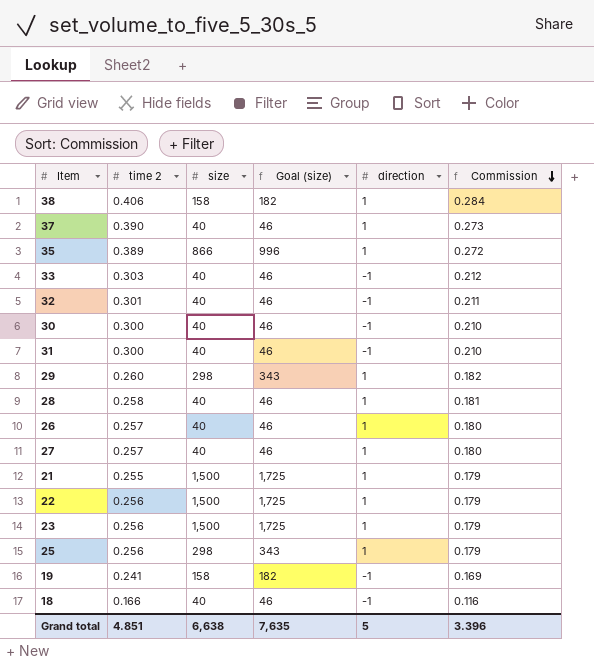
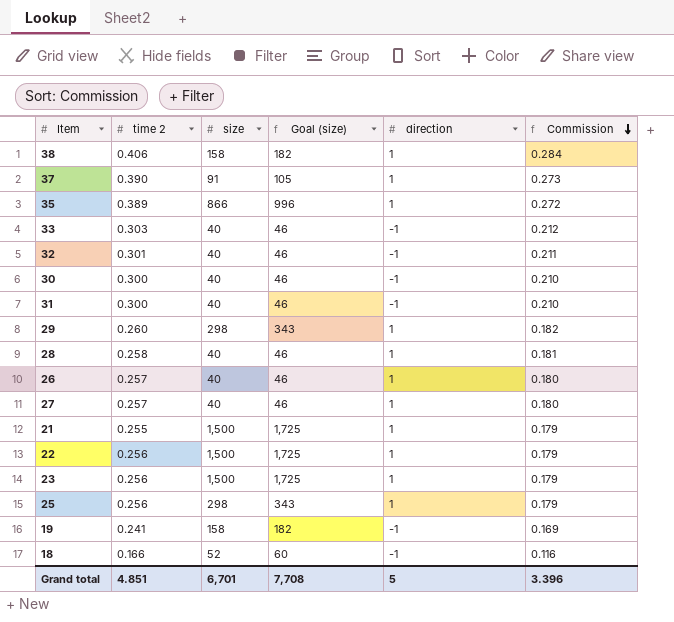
37 | size: 40 -> 91
37 | Goal (size): 46 -> 105
18 | size: 40 -> 52
18 | Goal (size): 46 -> 60
Grand total | size: 6,638 -> 6,701
Grand total | Goal (size): 7,635 -> 7,708

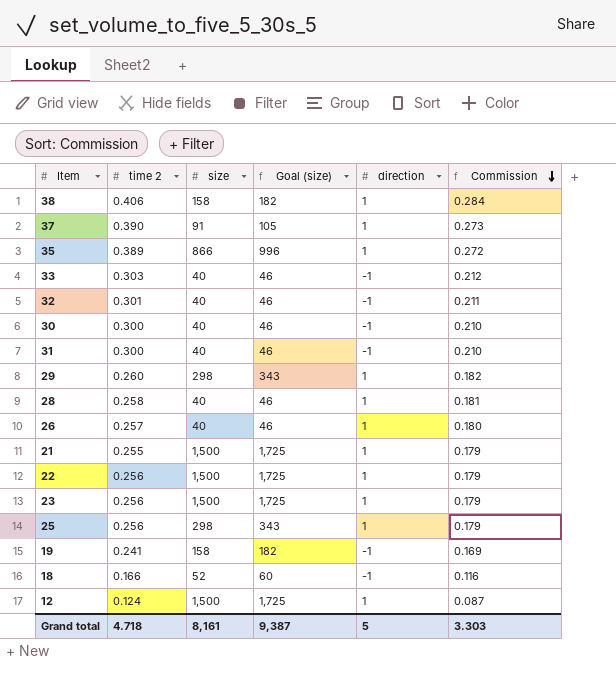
row 27: 0.257 | 40 | 46 | 1 | 0.180 -> none
row 12: none -> 0.124 | 1,500 | 1,725 | 1 | 0.087
Grand total | time 2: 4.851 -> 4.718
Grand total | size: 6,701 -> 8,161
Grand total | Goal (size): 7,708 -> 9,387
Grand total | Commission: 3.396 -> 3.303

